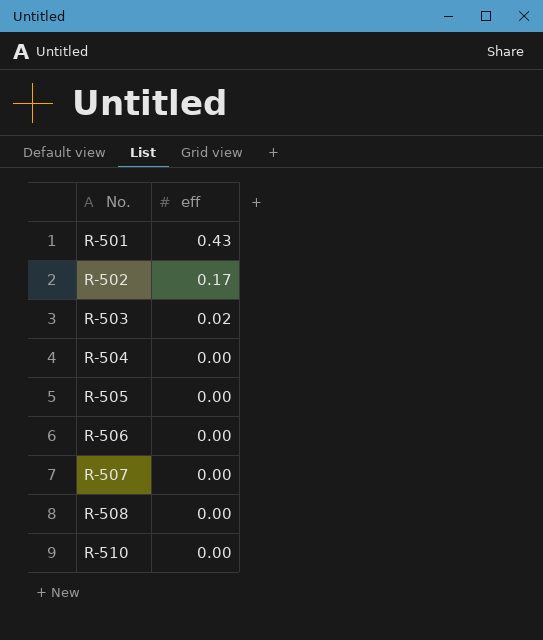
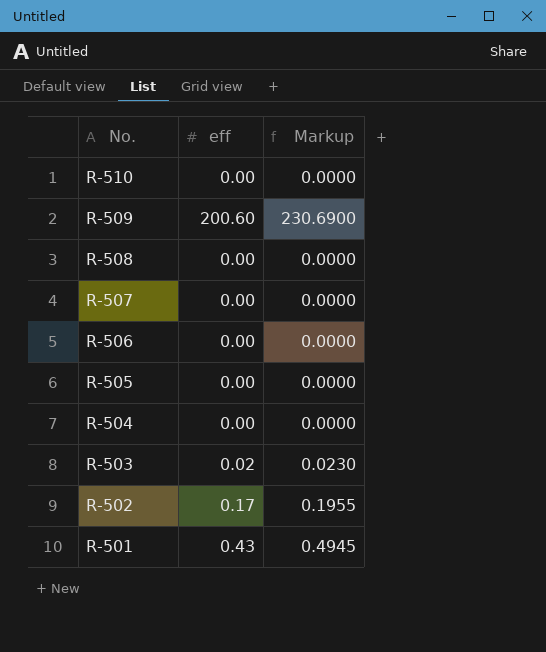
row order: No. ascending -> No. descending
column Markup | formula: none -> [eff] * 1.15
row R-509: none -> 200.60 | 230.6900

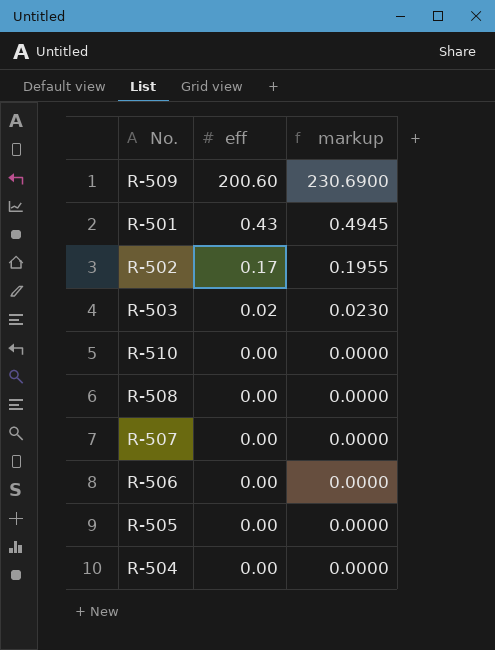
row order: No. descending -> eff descending
column name: Markup -> markup

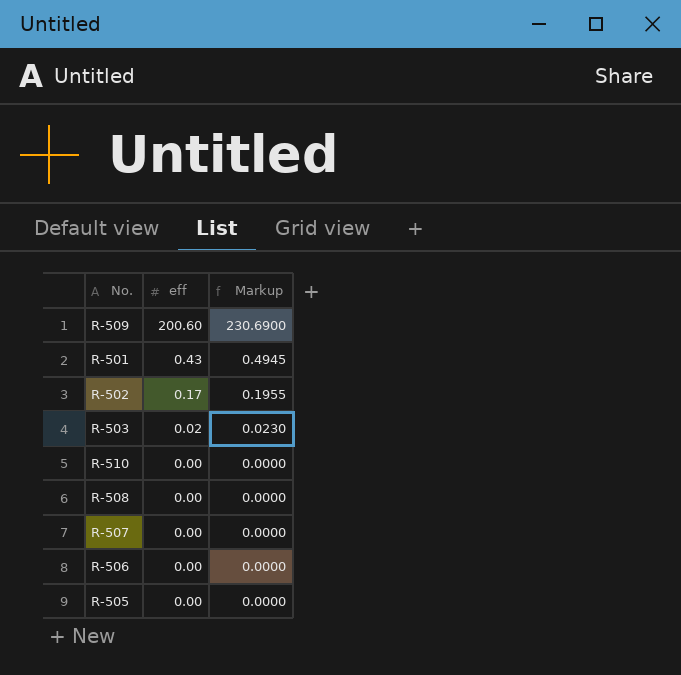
column name: markup -> Markup
row R-504: 0.00 | 0.0000 -> none

